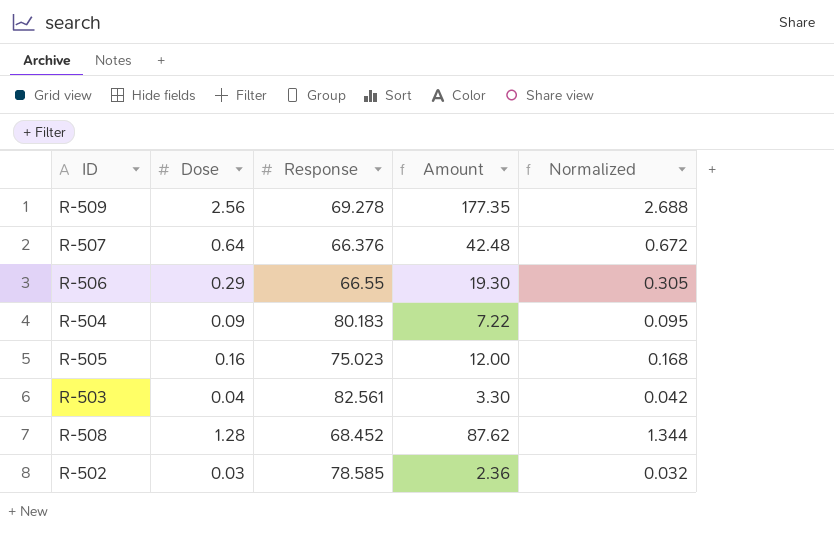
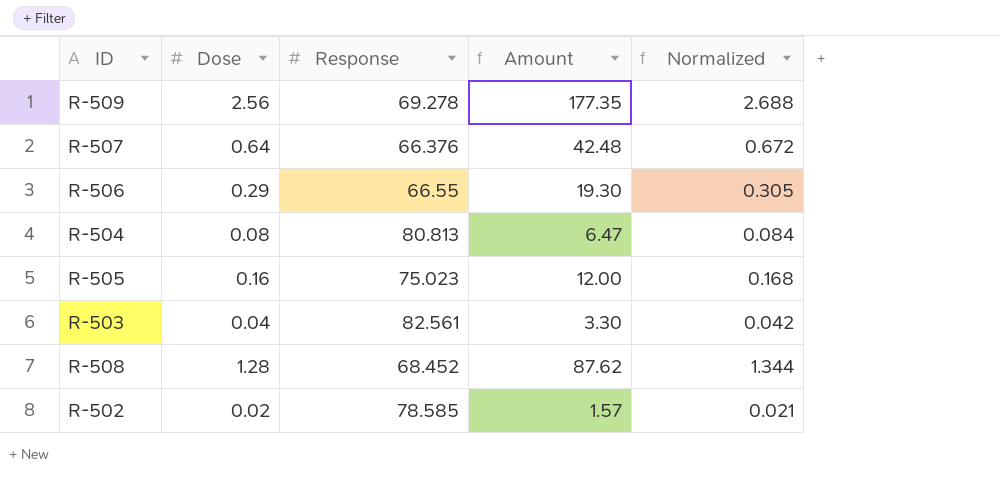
R-504 | Dose: 0.09 -> 0.08
R-504 | Response: 80.183 -> 80.813
R-504 | Amount: 7.22 -> 6.47
R-504 | Normalized: 0.095 -> 0.084
R-502 | Dose: 0.03 -> 0.02
R-502 | Amount: 2.36 -> 1.57
R-502 | Normalized: 0.032 -> 0.021

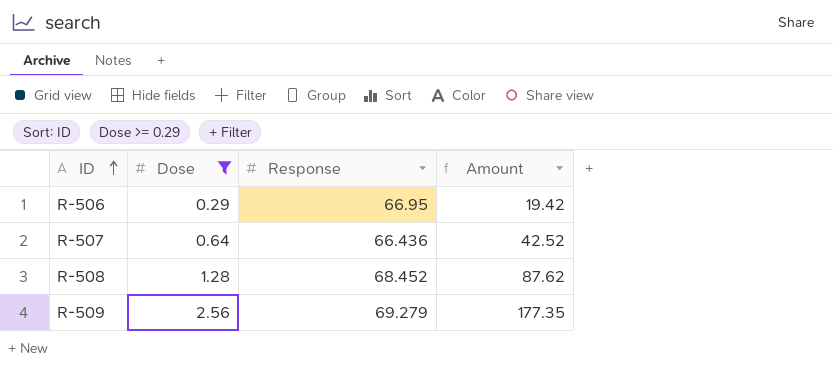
filter: none -> Dose >= 0.29
row order: none -> ID ascending
column Normalized | formula: [Dose] * 1.05 -> none
R-506 | Response: 66.55 -> 66.95
R-506 | Amount: 19.30 -> 19.42
R-507 | Response: 66.376 -> 66.436
R-507 | Amount: 42.48 -> 42.52
R-509 | Response: 69.278 -> 69.279

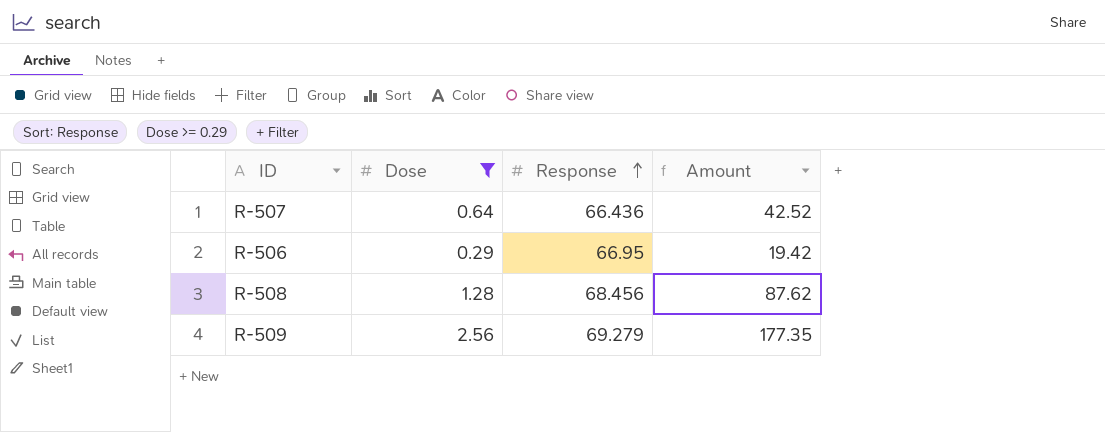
row order: ID ascending -> Response ascending
R-508 | Response: 68.452 -> 68.456

